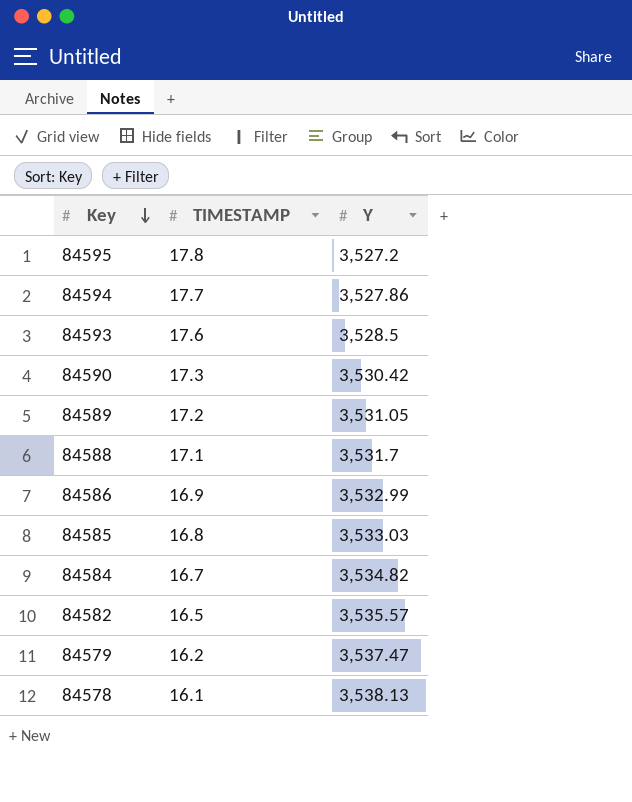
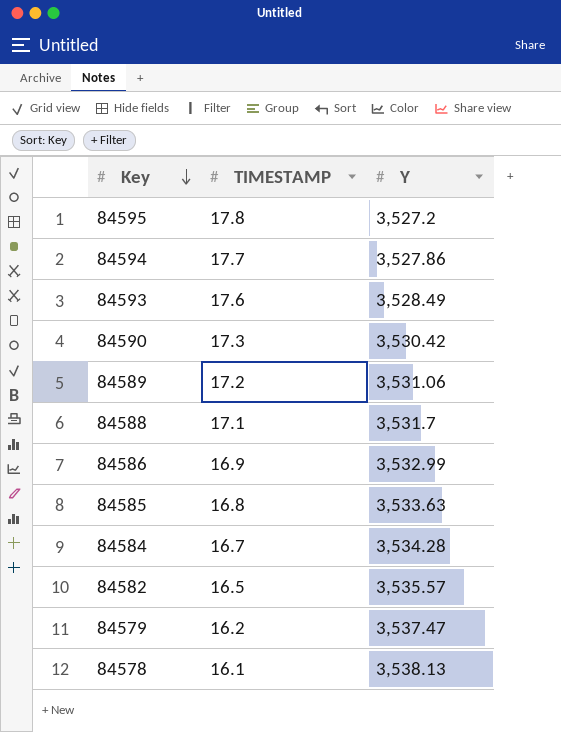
84593 | Y: 3,528.5 -> 3,528.49
84589 | Y: 3,531.05 -> 3,531.06
84585 | Y: 3,533.03 -> 3,533.63
84584 | Y: 3,534.82 -> 3,534.28

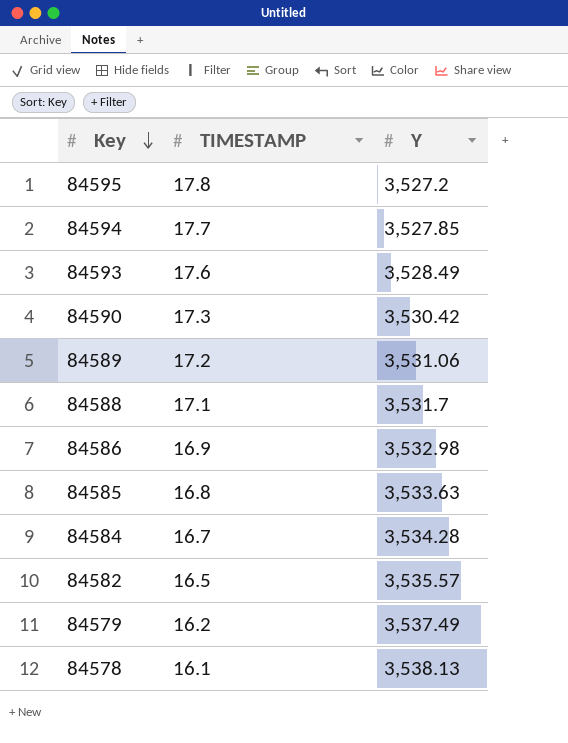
84594 | Y: 3,527.86 -> 3,527.85
84586 | Y: 3,532.99 -> 3,532.98
84579 | Y: 3,537.47 -> 3,537.49

